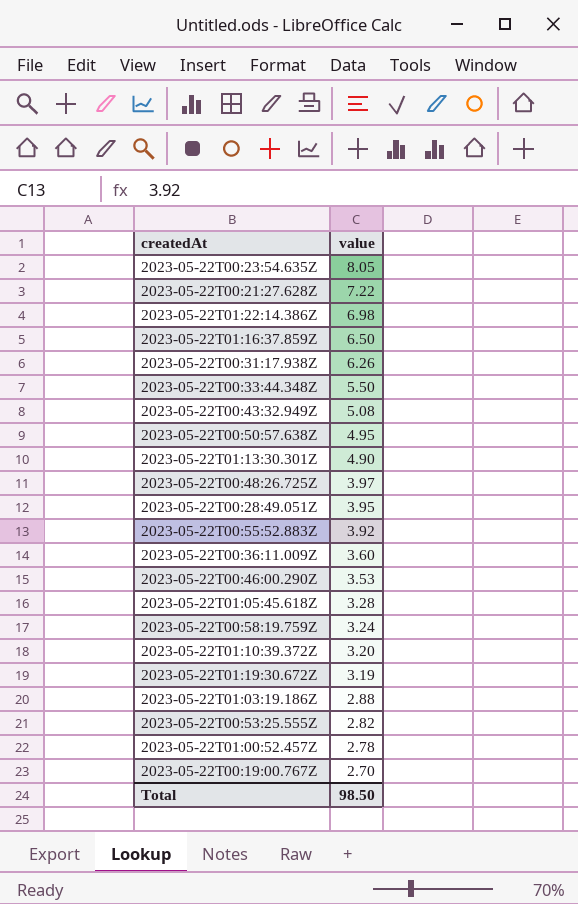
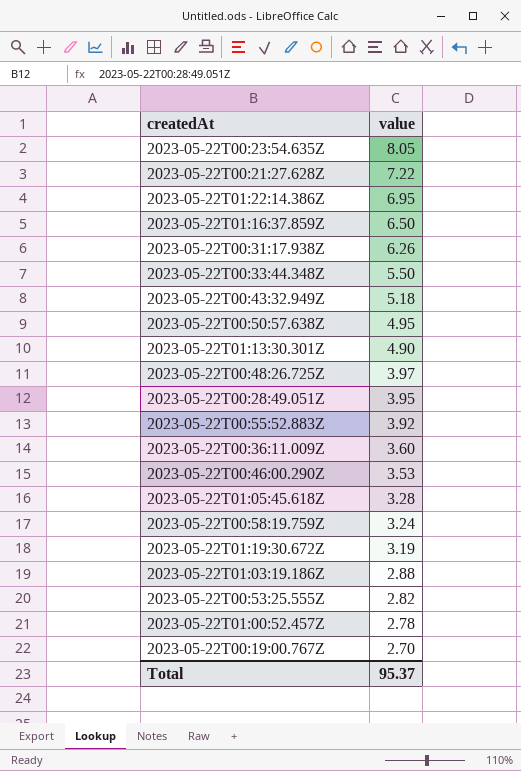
row 2023-05-22T01:10:39.372Z: 3.20 -> none
2023-05-22T01:22:14.386Z | value: 6.98 -> 6.95
2023-05-22T00:43:32.949Z | value: 5.08 -> 5.18
Total | value: 98.50 -> 95.37

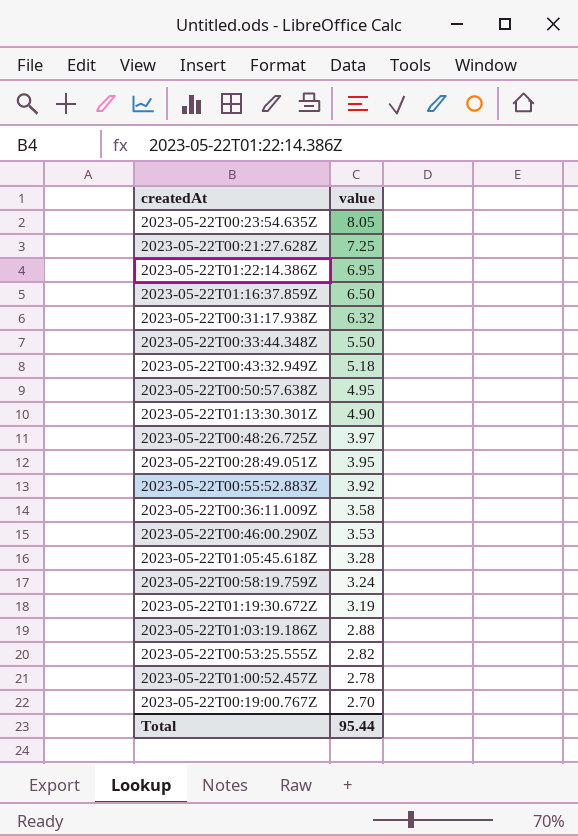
2023-05-22T00:21:27.628Z | value: 7.22 -> 7.25
2023-05-22T00:31:17.938Z | value: 6.26 -> 6.32
2023-05-22T00:36:11.009Z | value: 3.60 -> 3.58
Total | value: 95.37 -> 95.44

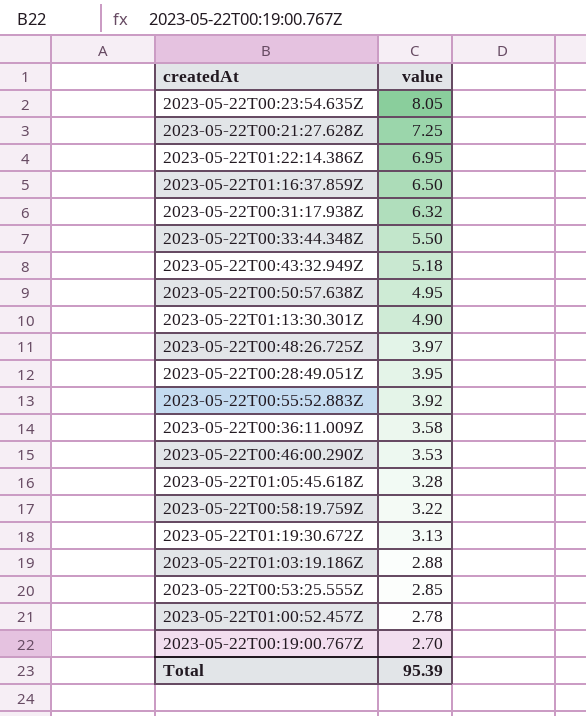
2023-05-22T00:58:19.759Z | value: 3.24 -> 3.22
2023-05-22T01:19:30.672Z | value: 3.19 -> 3.13
2023-05-22T00:53:25.555Z | value: 2.82 -> 2.85
Total | value: 95.44 -> 95.39

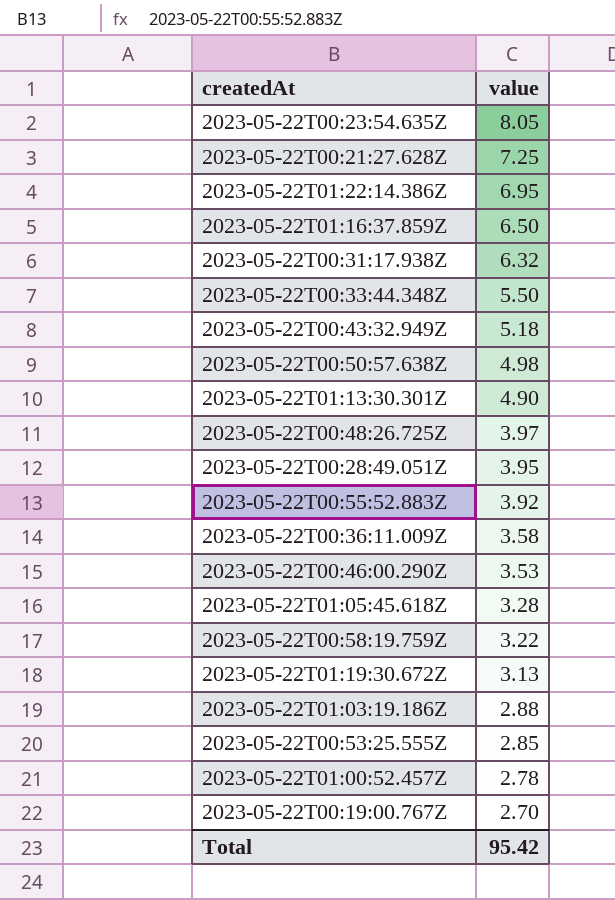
2023-05-22T00:50:57.638Z | value: 4.95 -> 4.98
Total | value: 95.39 -> 95.42

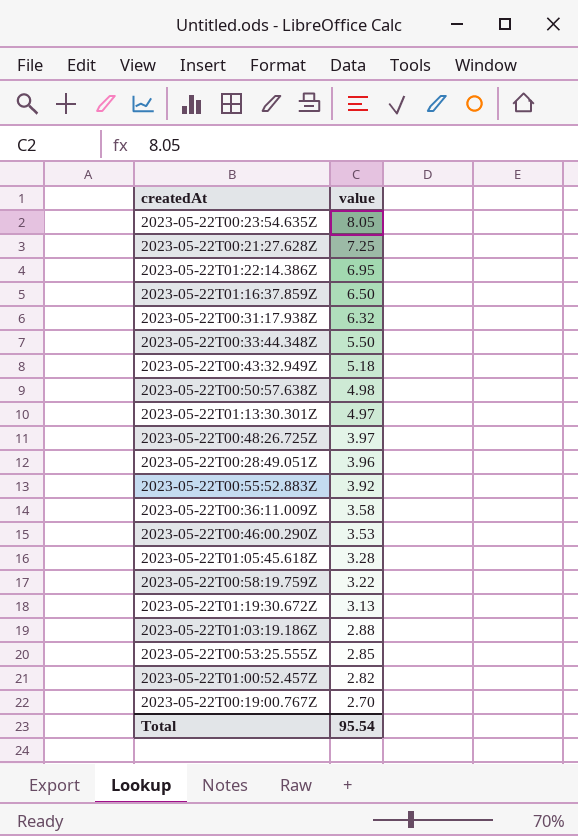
2023-05-22T01:13:30.301Z | value: 4.90 -> 4.97
2023-05-22T00:28:49.051Z | value: 3.95 -> 3.96
2023-05-22T01:00:52.457Z | value: 2.78 -> 2.82
Total | value: 95.42 -> 95.54

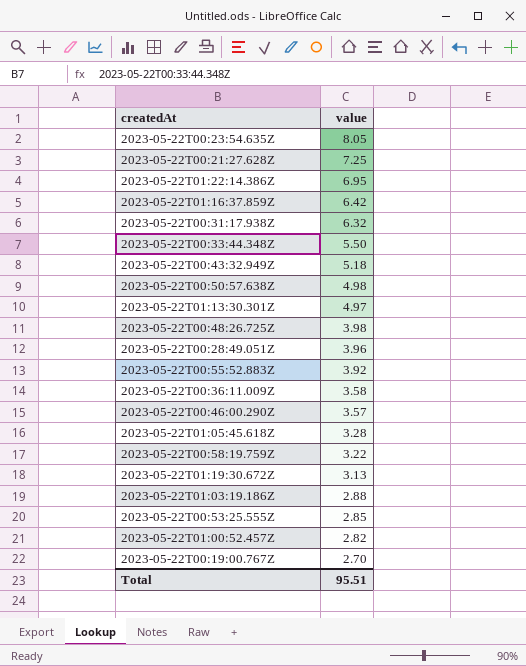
2023-05-22T01:16:37.859Z | value: 6.50 -> 6.42
2023-05-22T00:48:26.725Z | value: 3.97 -> 3.98
2023-05-22T00:46:00.290Z | value: 3.53 -> 3.57
Total | value: 95.54 -> 95.51

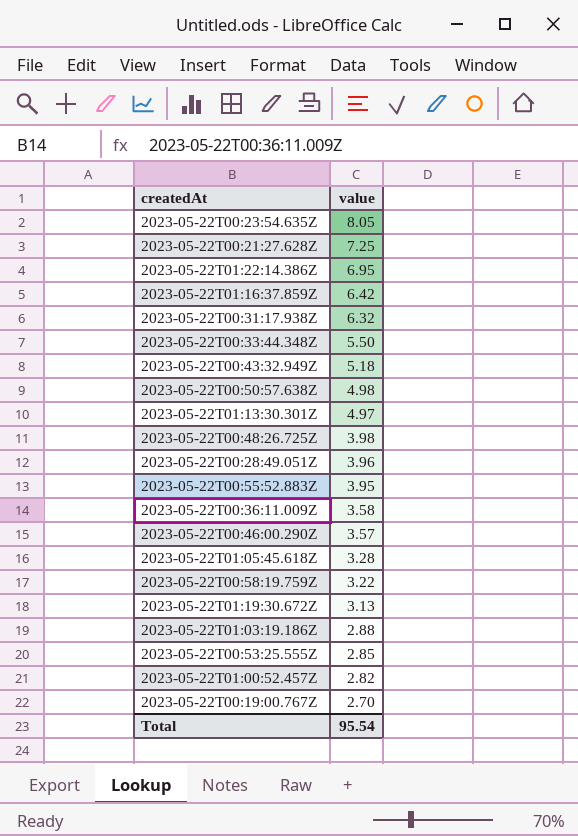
2023-05-22T00:55:52.883Z | value: 3.92 -> 3.95
Total | value: 95.51 -> 95.54

